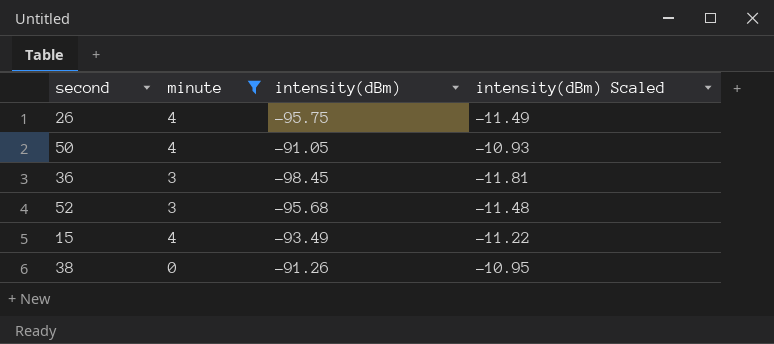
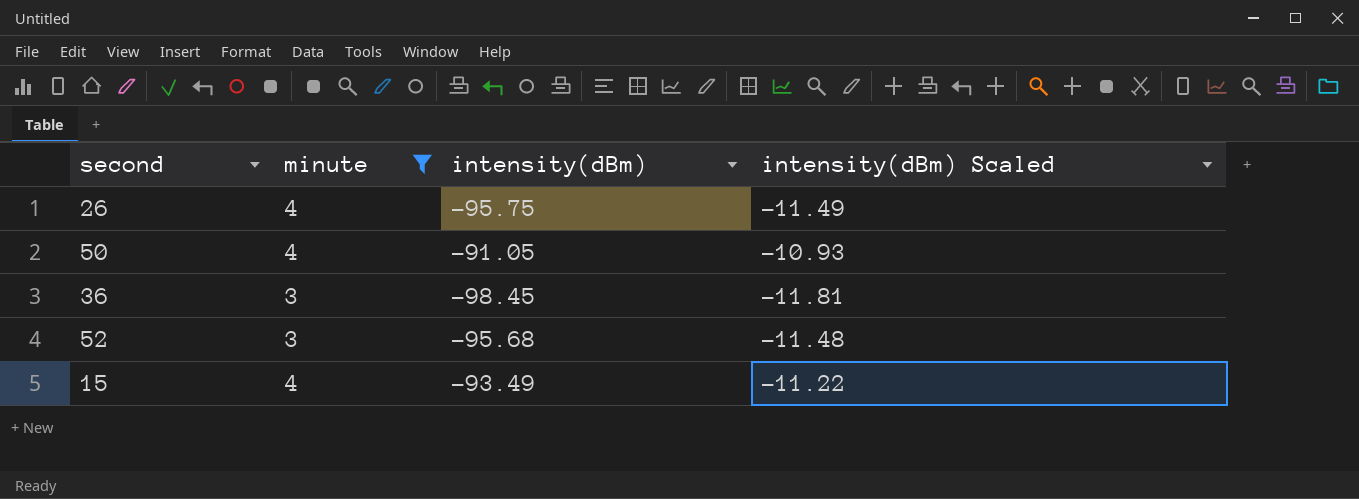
row 38: 0 | -91.26 | -10.95 -> none

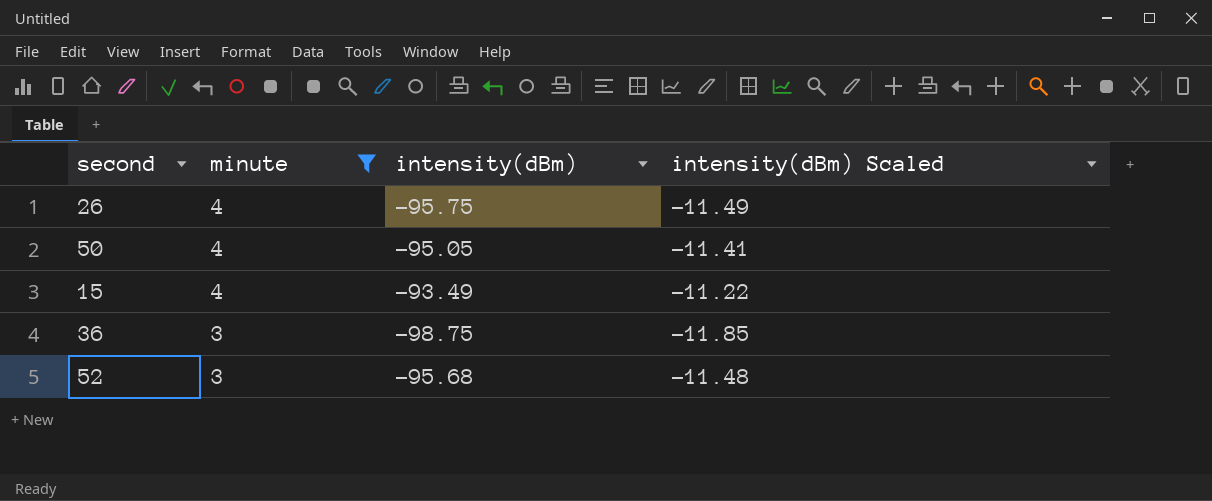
row order: none -> minute descending
50 | intensity(dBm): -91.05 -> -95.05
50 | intensity(dBm) Scaled: -10.93 -> -11.41
36 | intensity(dBm): -98.45 -> -98.75
36 | intensity(dBm) Scaled: -11.81 -> -11.85

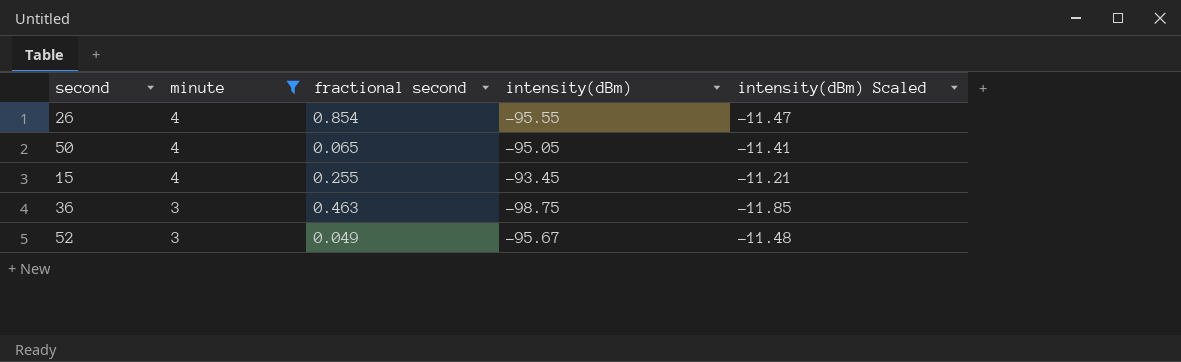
column fractional second | position: none -> 3
26 | intensity(dBm): -95.75 -> -95.55
26 | intensity(dBm) Scaled: -11.49 -> -11.47
15 | intensity(dBm): -93.49 -> -93.45
15 | intensity(dBm) Scaled: -11.22 -> -11.21
52 | intensity(dBm): -95.68 -> -95.67

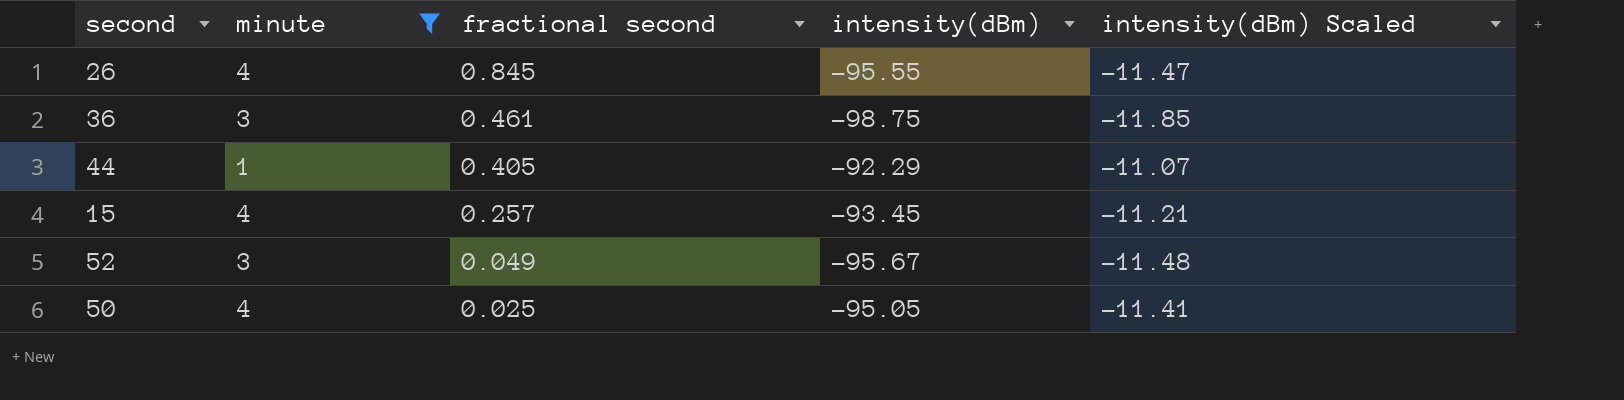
row order: minute descending -> fractional second descending
26 | fractional second: 0.854 -> 0.845
36 | fractional second: 0.463 -> 0.461
row 44: none -> 1 | 0.405 | -92.29 | -11.07
15 | fractional second: 0.255 -> 0.257
50 | fractional second: 0.065 -> 0.025

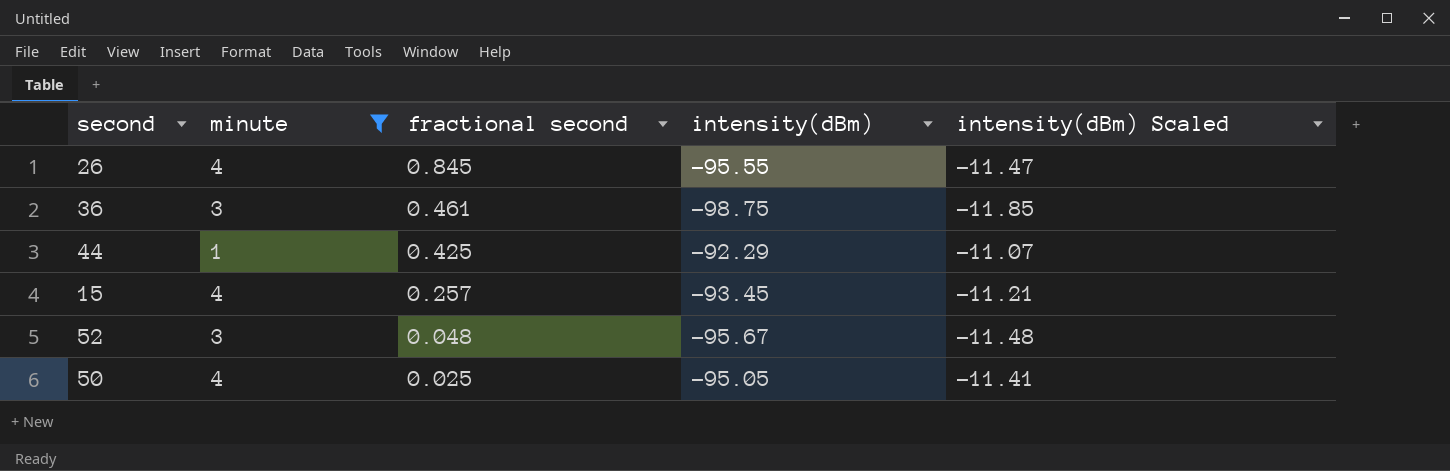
44 | fractional second: 0.405 -> 0.425
52 | fractional second: 0.049 -> 0.048

